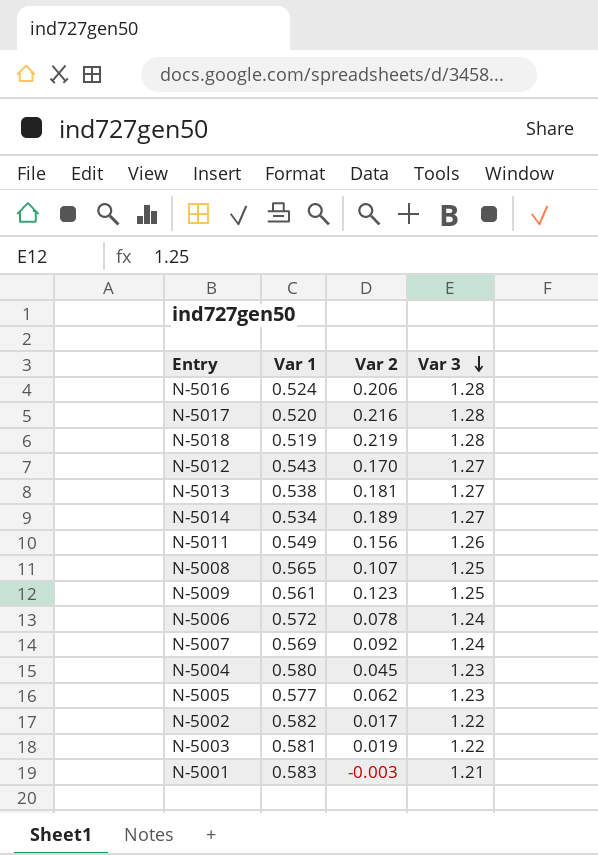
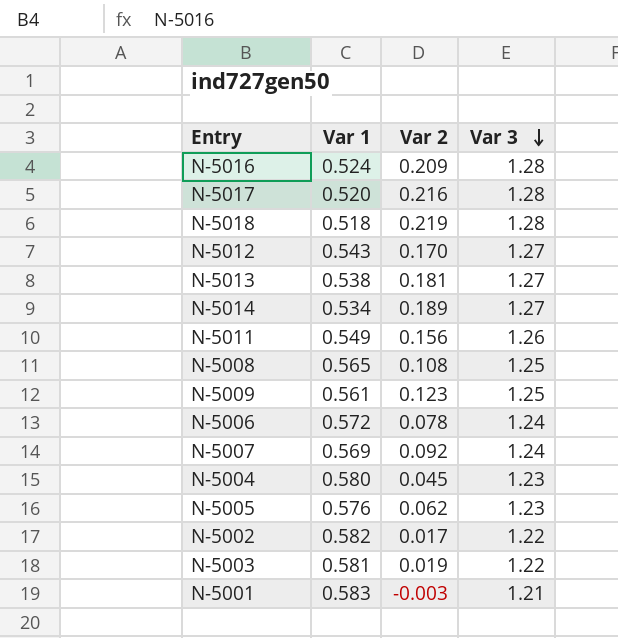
N-5016 | Var 2: 0.206 -> 0.209
N-5018 | Var 1: 0.519 -> 0.518
N-5008 | Var 2: 0.107 -> 0.108
N-5005 | Var 1: 0.577 -> 0.576

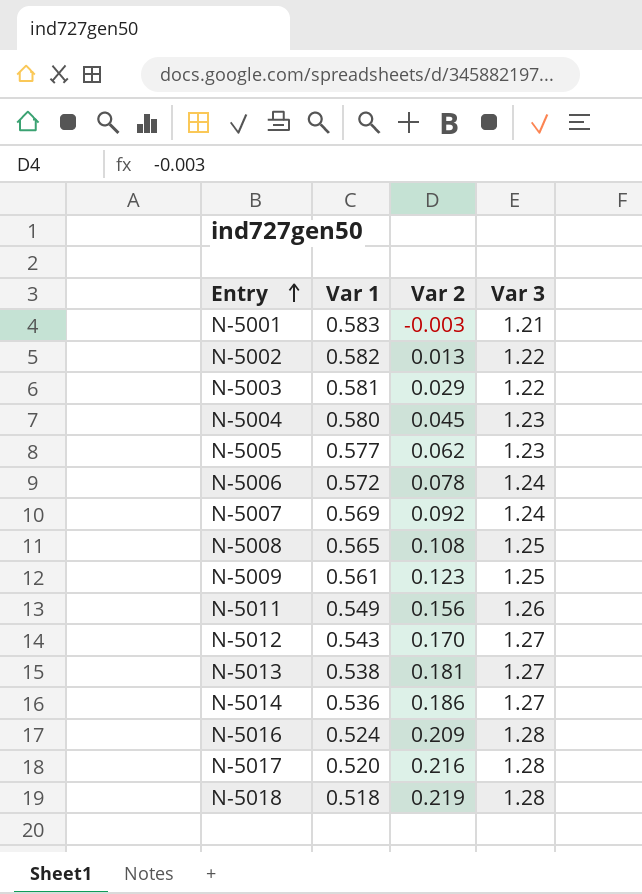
row order: Var 3 descending -> Entry ascending
N-5002 | Var 2: 0.017 -> 0.013
N-5003 | Var 2: 0.019 -> 0.029
N-5005 | Var 1: 0.576 -> 0.577
N-5014 | Var 1: 0.534 -> 0.536
N-5014 | Var 2: 0.189 -> 0.186

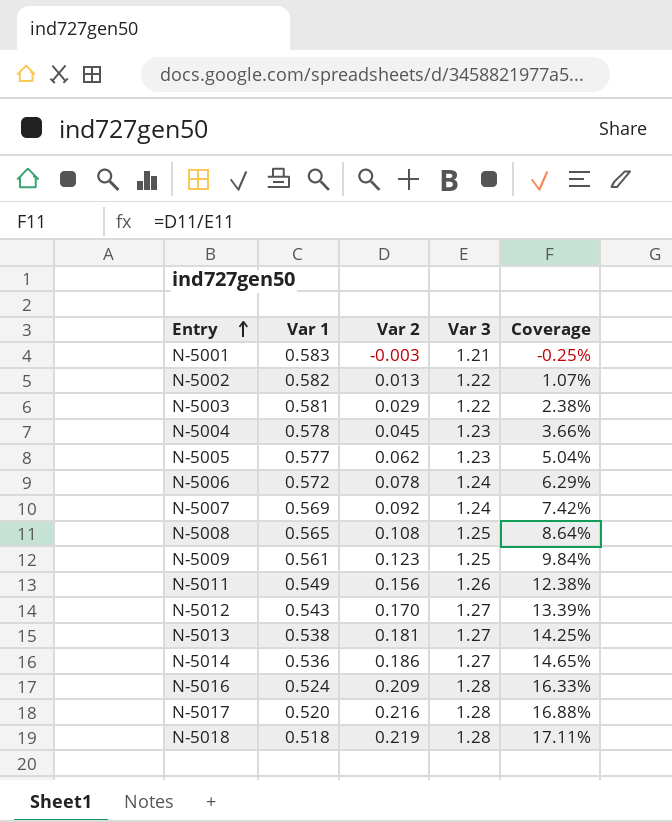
column Coverage | formula: none -> [Var 2] / [Var 3]
N-5004 | Var 1: 0.580 -> 0.578

